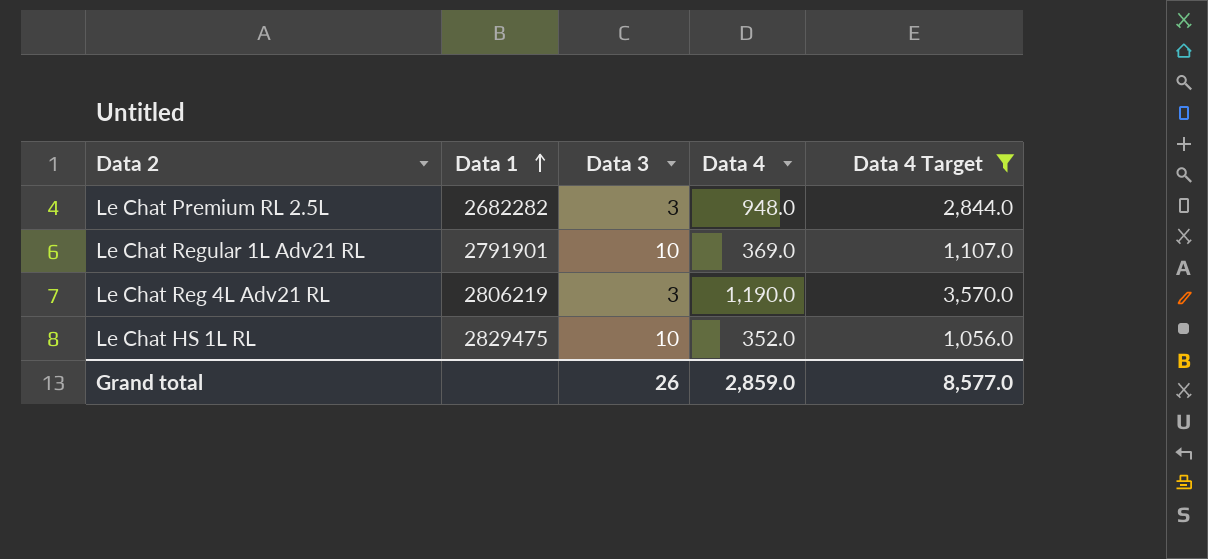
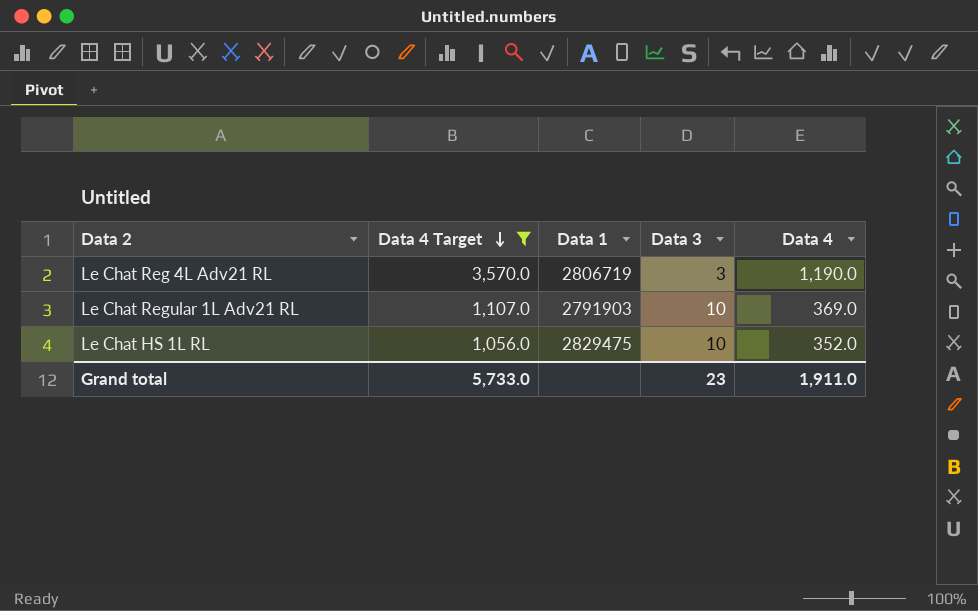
row order: Data 1 ascending -> Data 4 Target descending
column Data 4 Target | position: 5 -> 2
row Le Chat Premium RL 2.5L: 2682282 | 3 | 948.0 | 2,844.0 -> none
Le Chat Reg 4L Adv21 RL | Data 1: 2806219 -> 2806719
Le Chat Regular 1L Adv21 RL | Data 1: 2791901 -> 2791903
Grand total | Data 4 Target: 8,577.0 -> 5,733.0
Grand total | Data 3: 26 -> 23
Grand total | Data 4: 2,859.0 -> 1,911.0

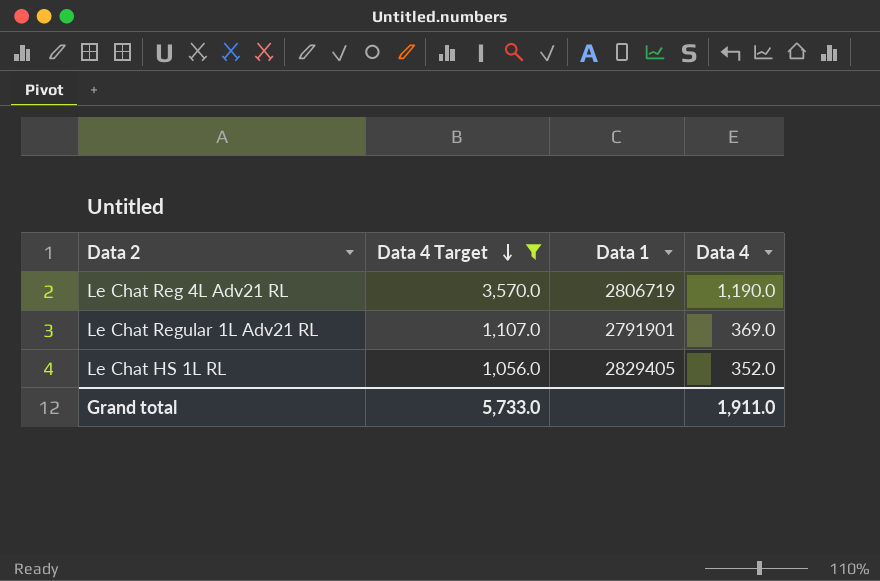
column Data 3 | position: 4 -> none
Le Chat Regular 1L Adv21 RL | Data 1: 2791903 -> 2791901
Le Chat HS 1L RL | Data 1: 2829475 -> 2829405

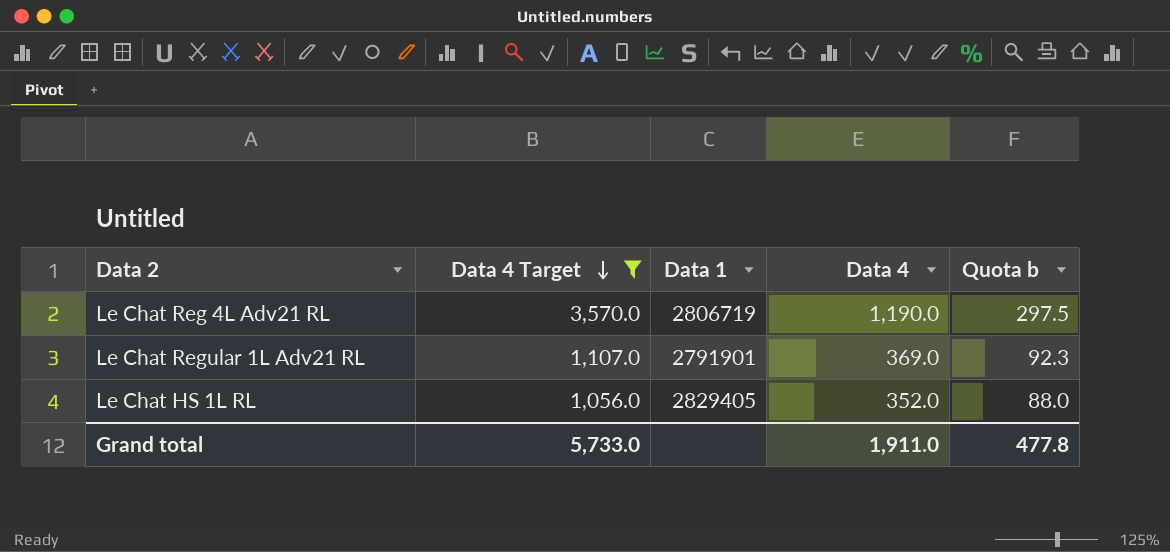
column Quota b | formula: none -> [Data 4] * 0.25

